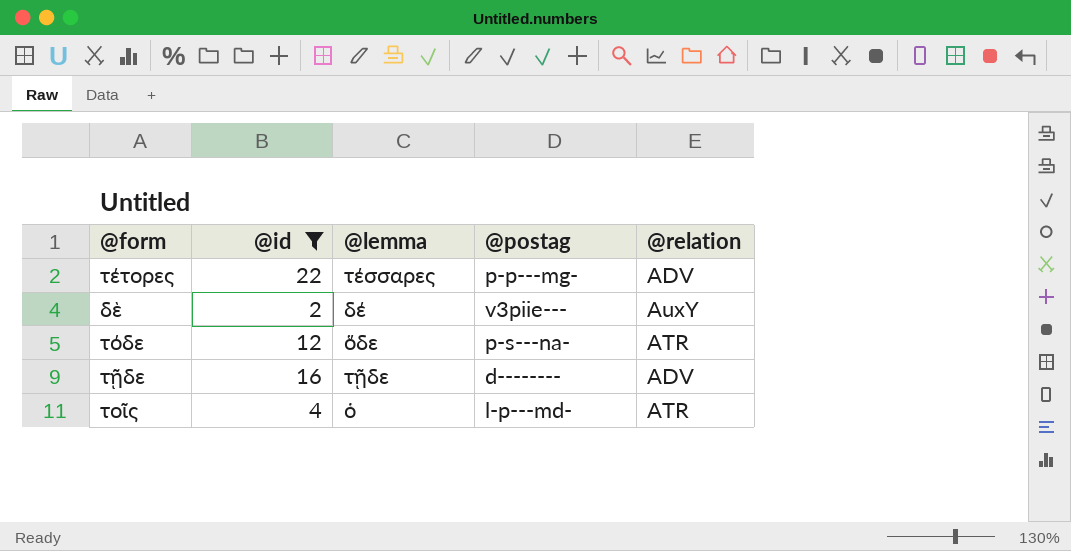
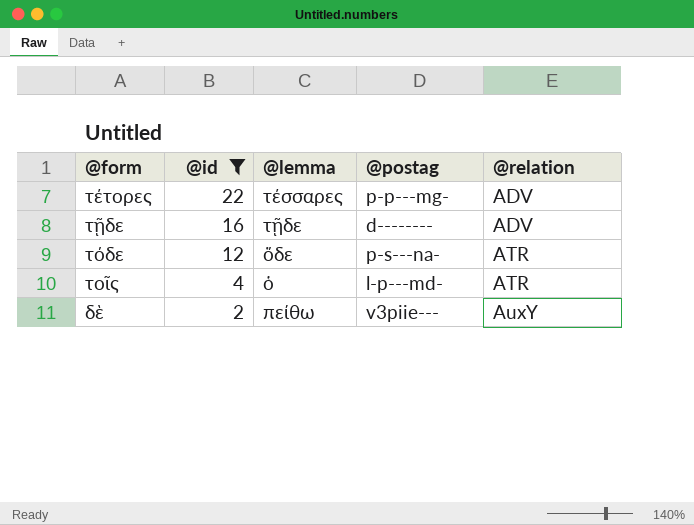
row order: none -> @id descending
δὲ | @lemma: δέ -> πείθω

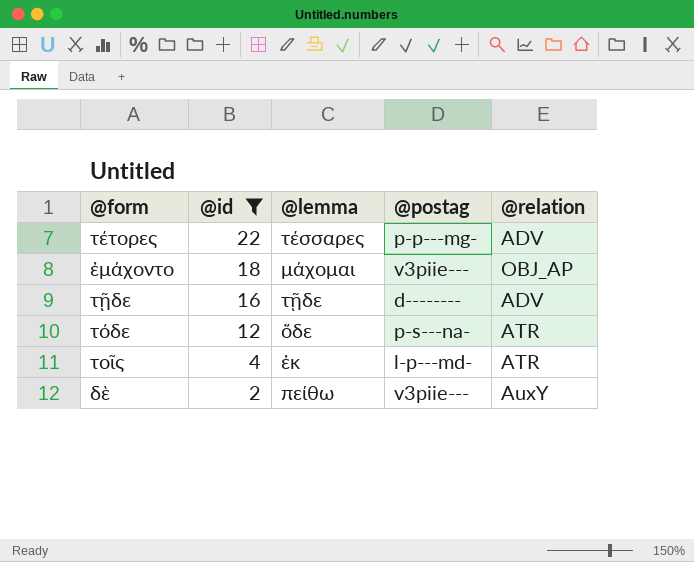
row ἐμάχοντο: none -> 18 | μάχομαι | v3piie--- | OBJ_AP
τοῖς | @lemma: ὁ -> ἐκ

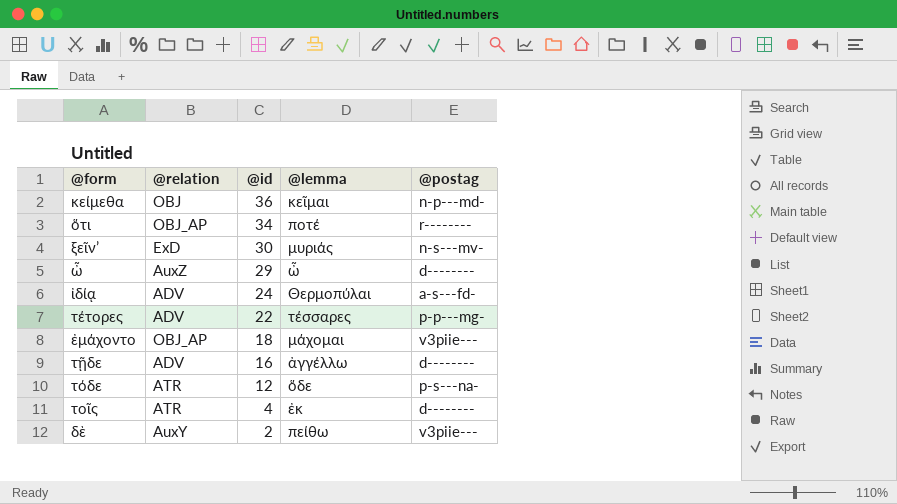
filter: @id <= 22 -> none
column @relation | position: 5 -> 2
τῇδε | @lemma: τῇδε -> ἀγγέλλω
τοῖς | @postag: l-p---md- -> d--------

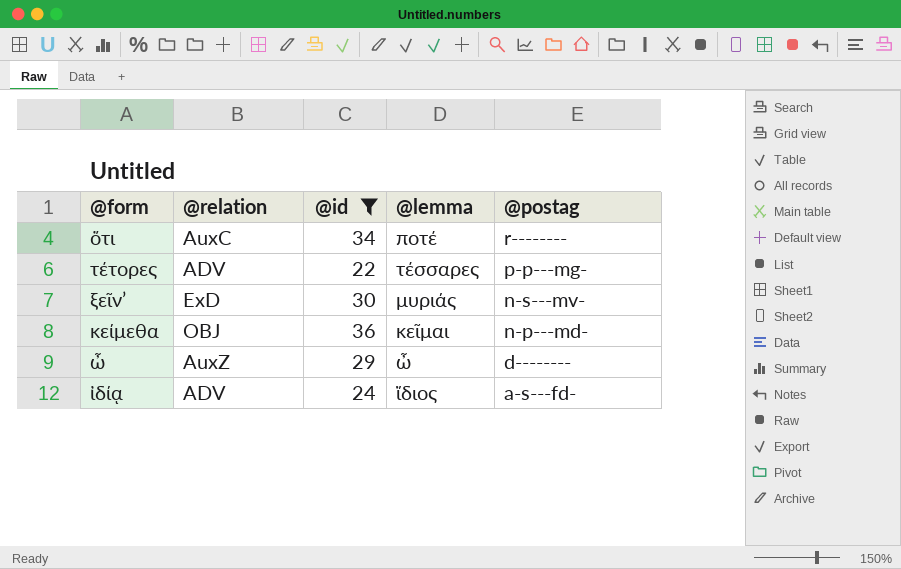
filter: none -> @id >= 22
row order: @id descending -> @postag descending
ὅτι | @relation: OBJ_AP -> AuxC
ἰδίᾳ | @lemma: Θερμοπύλαι -> ἴδιος

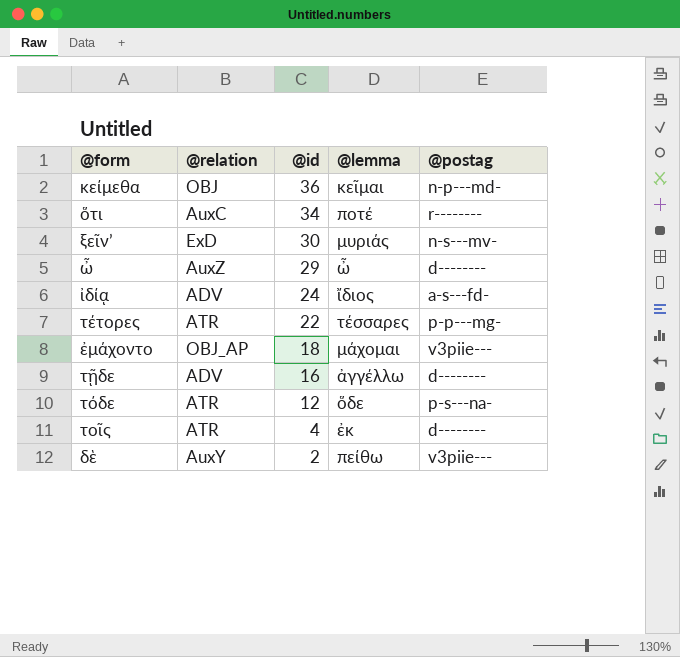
filter: @id >= 22 -> none
row order: @postag descending -> @id descending
τέτορες | @relation: ADV -> ATR

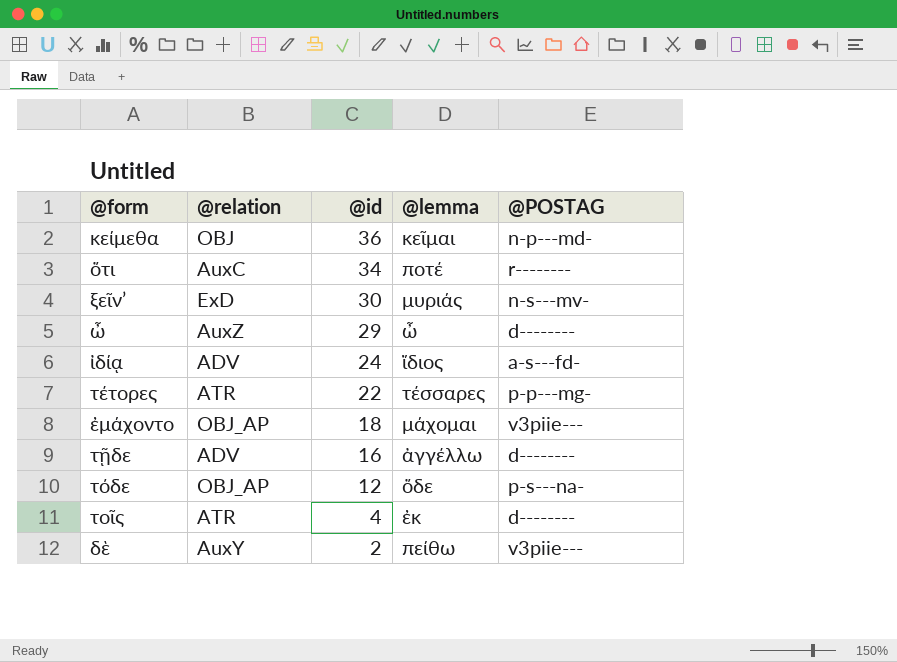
column name: @postag -> @POSTAG
τόδε | @relation: ATR -> OBJ_AP

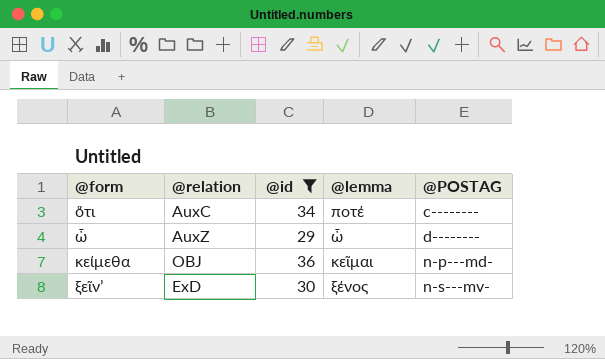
filter: none -> @id >= 29
row order: @id descending -> @POSTAG ascending
ὅτι | @POSTAG: r-------- -> c--------
ξεῖνʼ | @lemma: μυριάς -> ξένος

